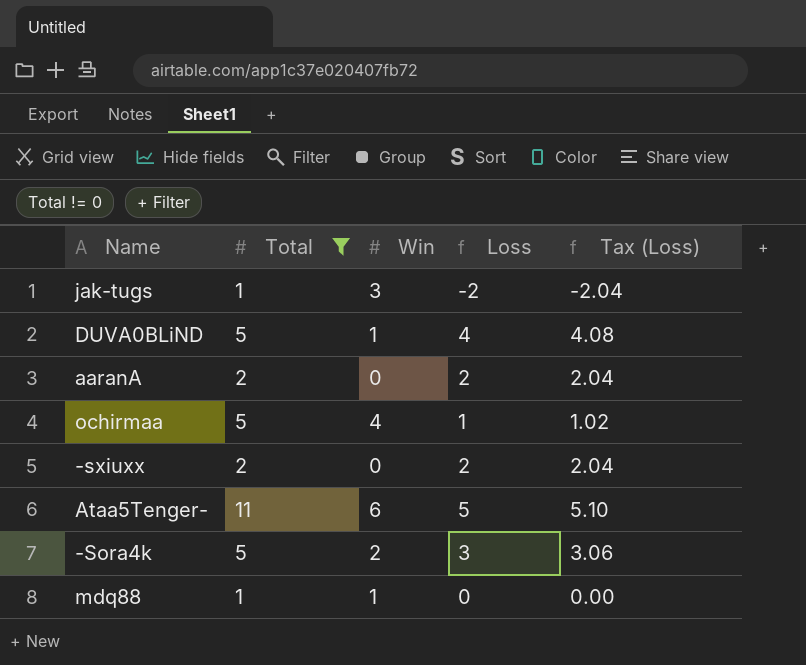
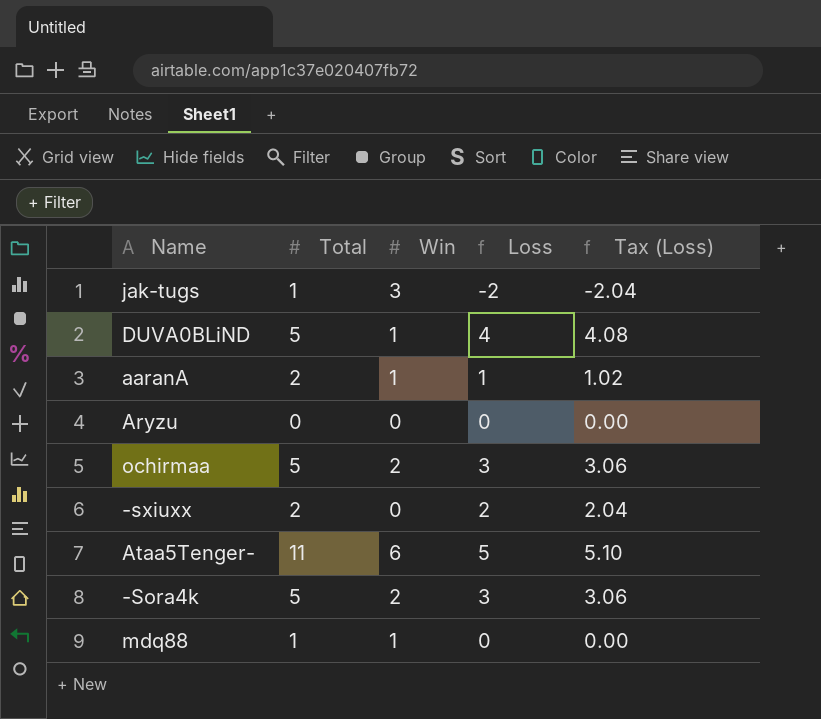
filter: Total != 0 -> none
aaranA | Win: 0 -> 1
aaranA | Loss: 2 -> 1
aaranA | Tax (Loss): 2.04 -> 1.02
ochirmaa | Win: 4 -> 2
ochirmaa | Loss: 1 -> 3
ochirmaa | Tax (Loss): 1.02 -> 3.06

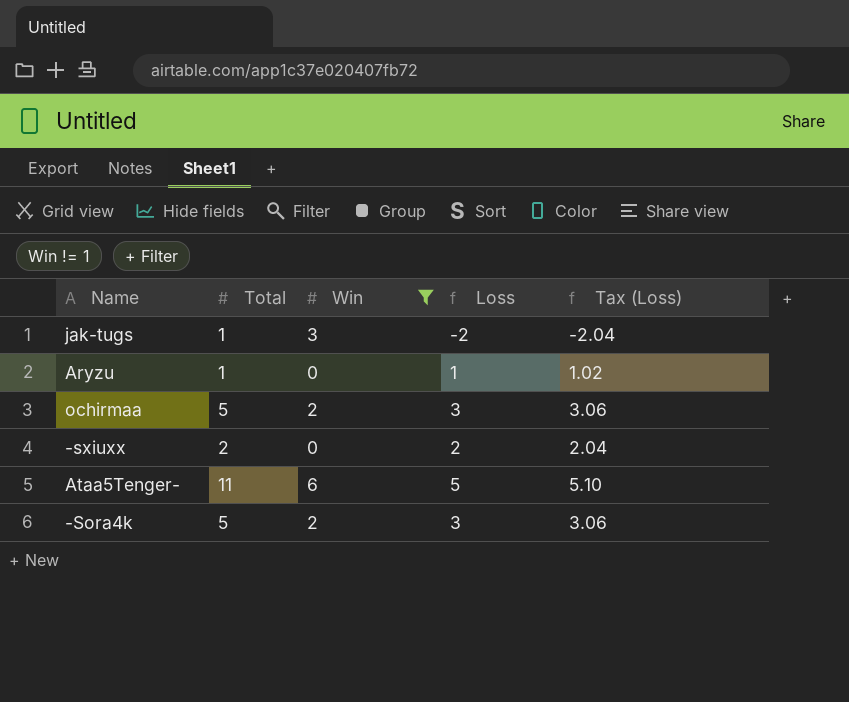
filter: none -> Win != 1
Aryzu | Total: 0 -> 1
Aryzu | Loss: 0 -> 1
Aryzu | Tax (Loss): 0.00 -> 1.02

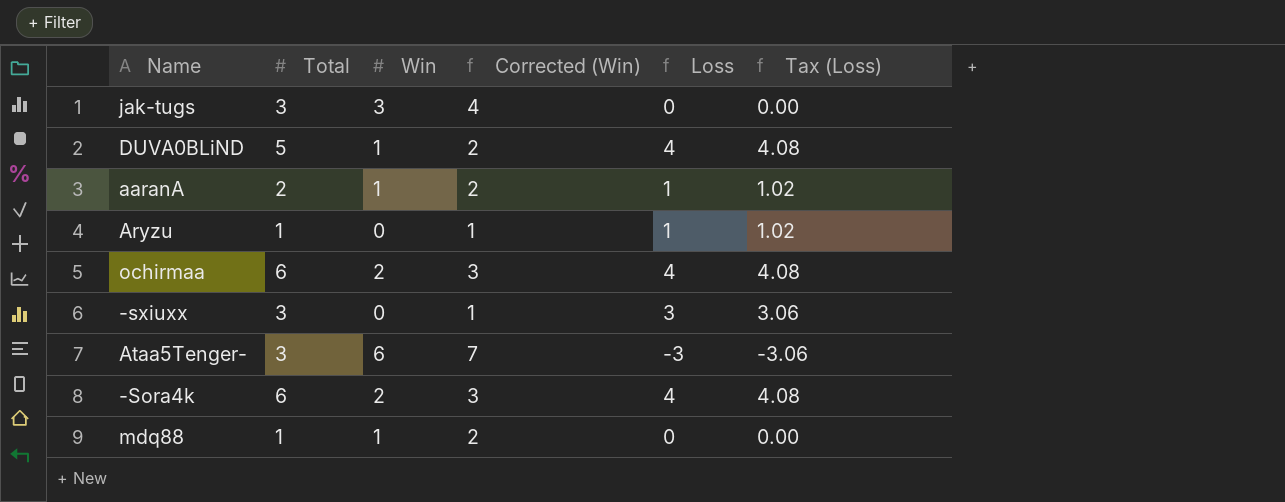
filter: Win != 1 -> none
column Corrected (Win) | formula: none -> [Win] + 1
jak-tugs | Total: 1 -> 3
jak-tugs | Loss: -2 -> 0
jak-tugs | Tax (Loss): -2.04 -> 0.00
ochirmaa | Total: 5 -> 6
ochirmaa | Loss: 3 -> 4
ochirmaa | Tax (Loss): 3.06 -> 4.08
-sxiuxx | Total: 2 -> 3
-sxiuxx | Loss: 2 -> 3
-sxiuxx | Tax (Loss): 2.04 -> 3.06
Ataa5Tenger- | Total: 11 -> 3
Ataa5Tenger- | Loss: 5 -> -3
Ataa5Tenger- | Tax (Loss): 5.10 -> -3.06
-Sora4k | Total: 5 -> 6
-Sora4k | Loss: 3 -> 4
-Sora4k | Tax (Loss): 3.06 -> 4.08

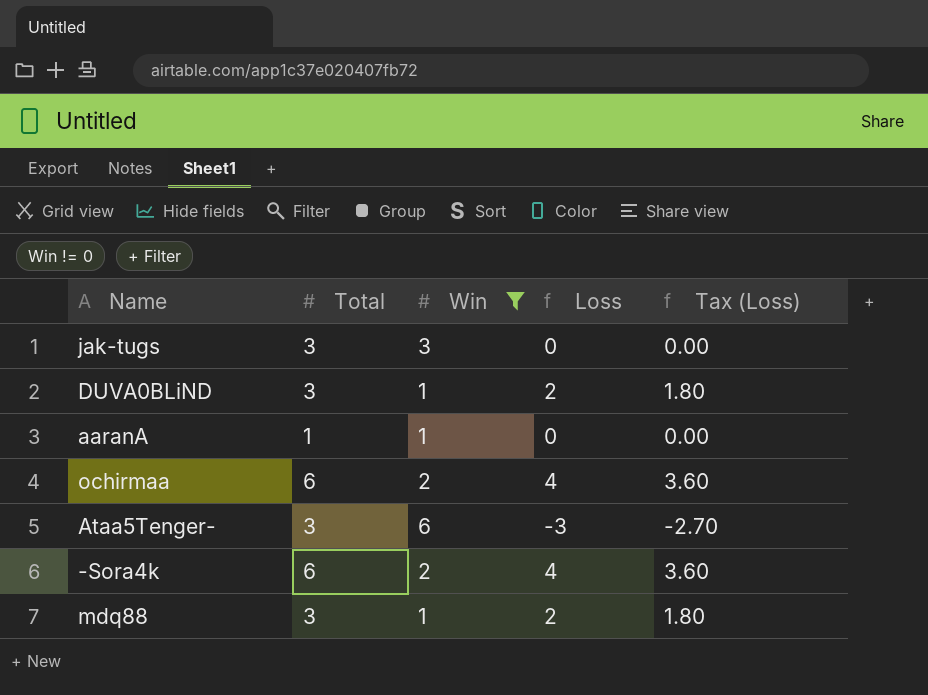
filter: none -> Win != 0
column Corrected (Win) | formula: [Win] + 1 -> none
column Tax (Loss) | formula: [Loss] * 1.02 -> [Loss] * 0.9
DUVA0BLiND | Total: 5 -> 3
DUVA0BLiND | Loss: 4 -> 2
aaranA | Total: 2 -> 1
aaranA | Loss: 1 -> 0
mdq88 | Total: 1 -> 3
mdq88 | Loss: 0 -> 2

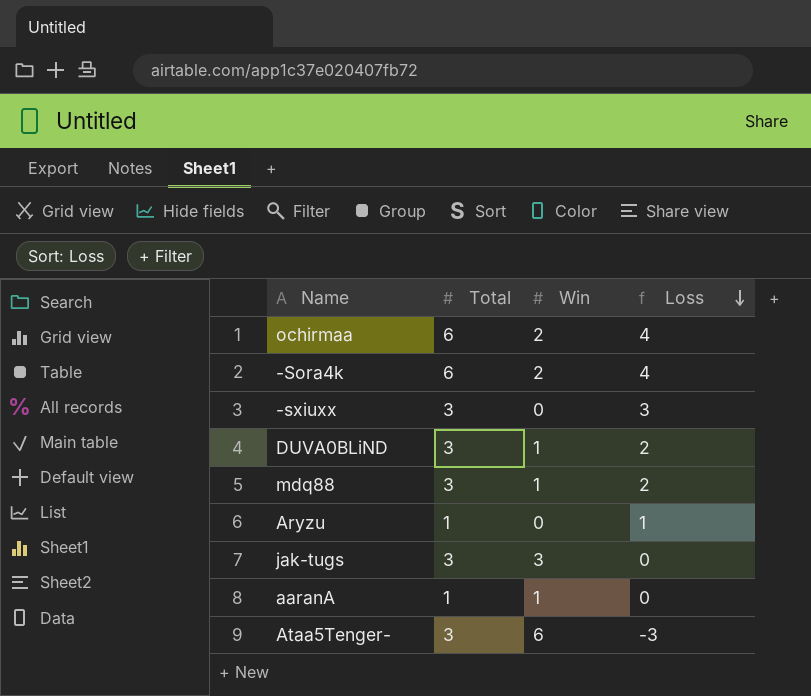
filter: Win != 0 -> none
row order: none -> Loss descending
column Tax (Loss) | formula: [Loss] * 0.9 -> none

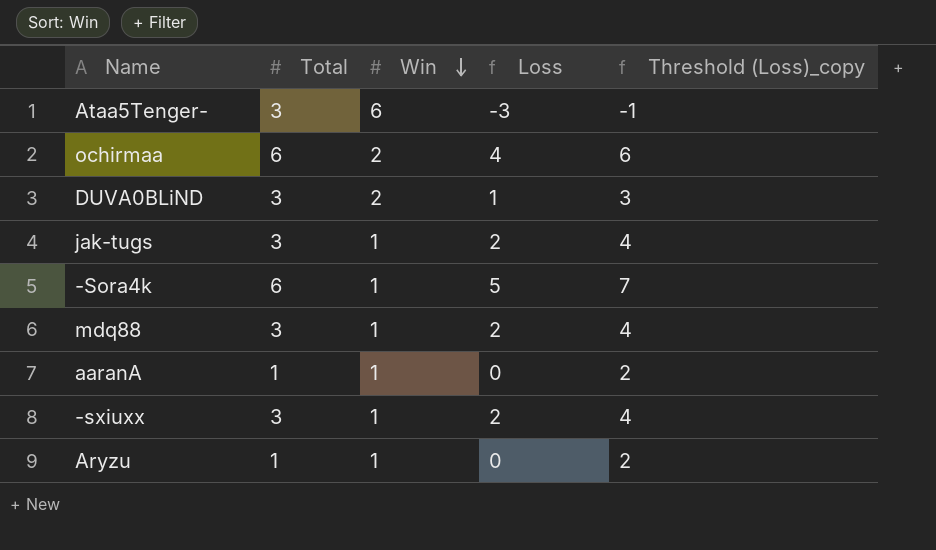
row order: Loss descending -> Win descending
column Threshold (Loss)_copy | formula: none -> [Loss] + 2
DUVA0BLiND | Win: 1 -> 2
DUVA0BLiND | Loss: 2 -> 1
jak-tugs | Win: 3 -> 1
jak-tugs | Loss: 0 -> 2
-Sora4k | Win: 2 -> 1
-Sora4k | Loss: 4 -> 5
-sxiuxx | Win: 0 -> 1
-sxiuxx | Loss: 3 -> 2
Aryzu | Win: 0 -> 1
Aryzu | Loss: 1 -> 0

